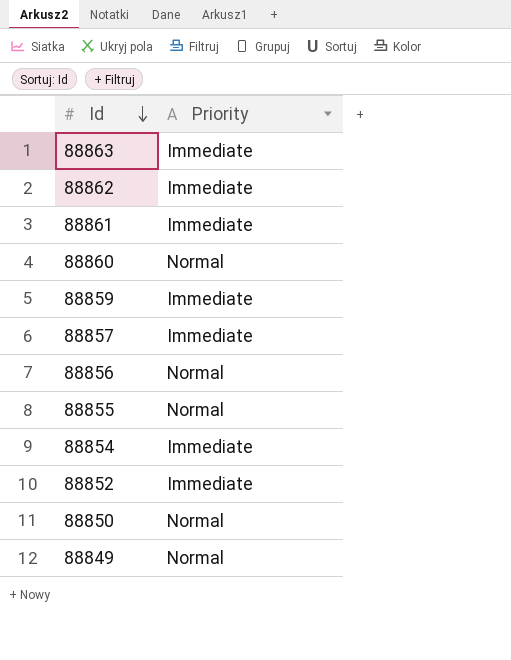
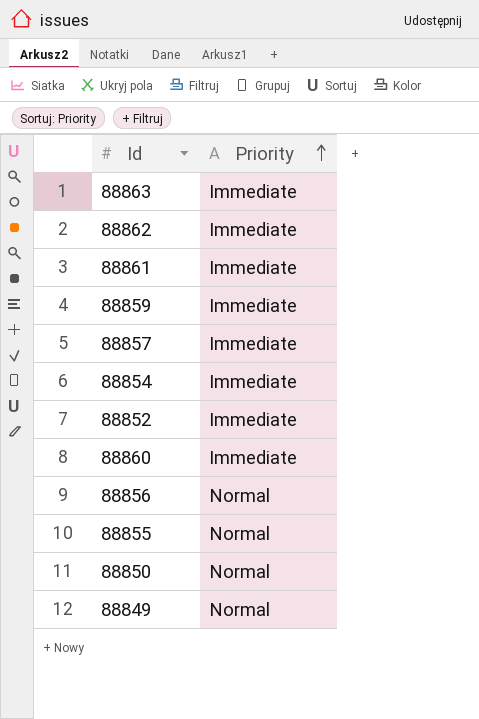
row order: Id descending -> Priority ascending
88860 | Priority: Normal -> Immediate

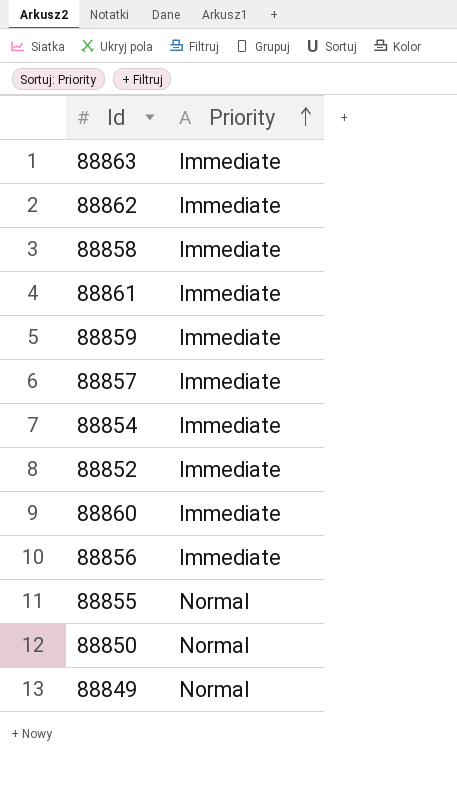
row 88858: none -> Immediate
88856 | Priority: Normal -> Immediate

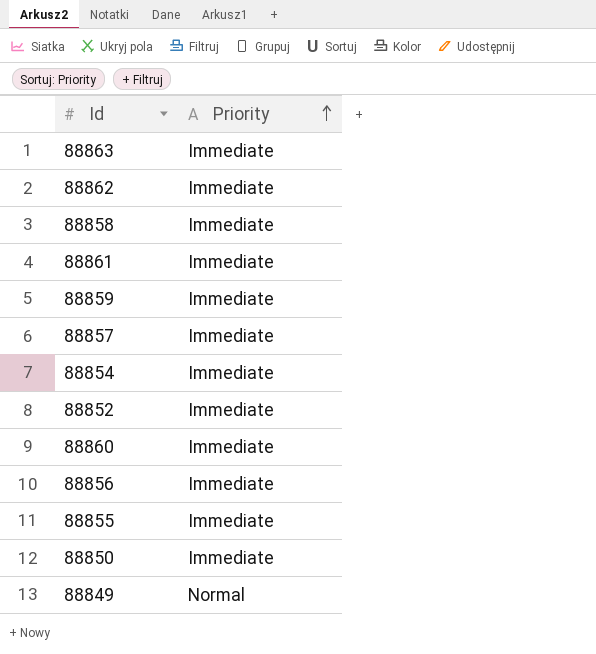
88855 | Priority: Normal -> Immediate
88850 | Priority: Normal -> Immediate

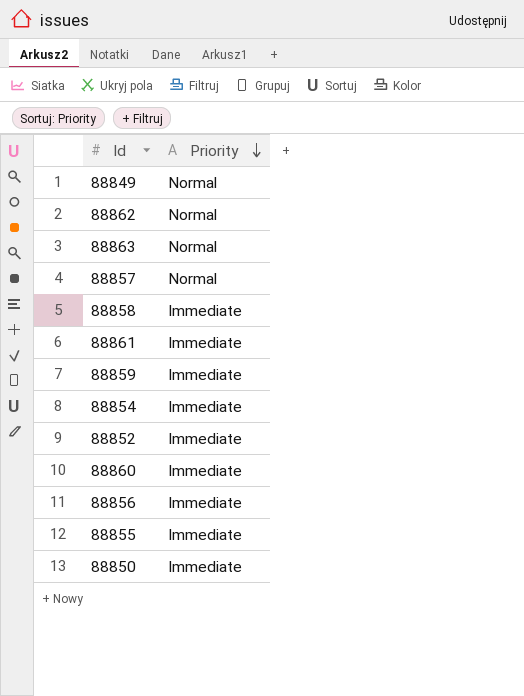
row order: Priority ascending -> Priority descending
88862 | Priority: Immediate -> Normal
88863 | Priority: Immediate -> Normal
88857 | Priority: Immediate -> Normal

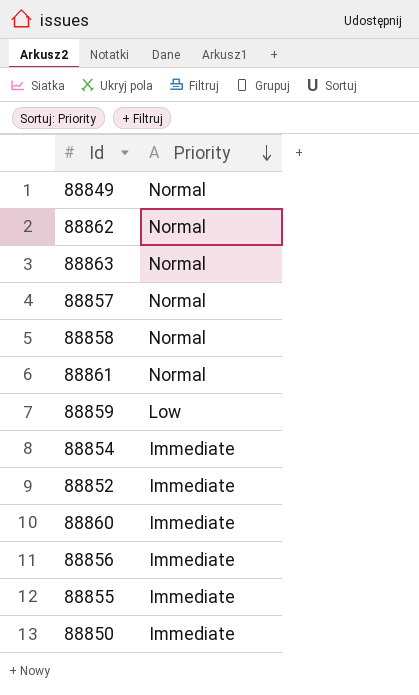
88858 | Priority: Immediate -> Normal
88861 | Priority: Immediate -> Normal
88859 | Priority: Immediate -> Low

